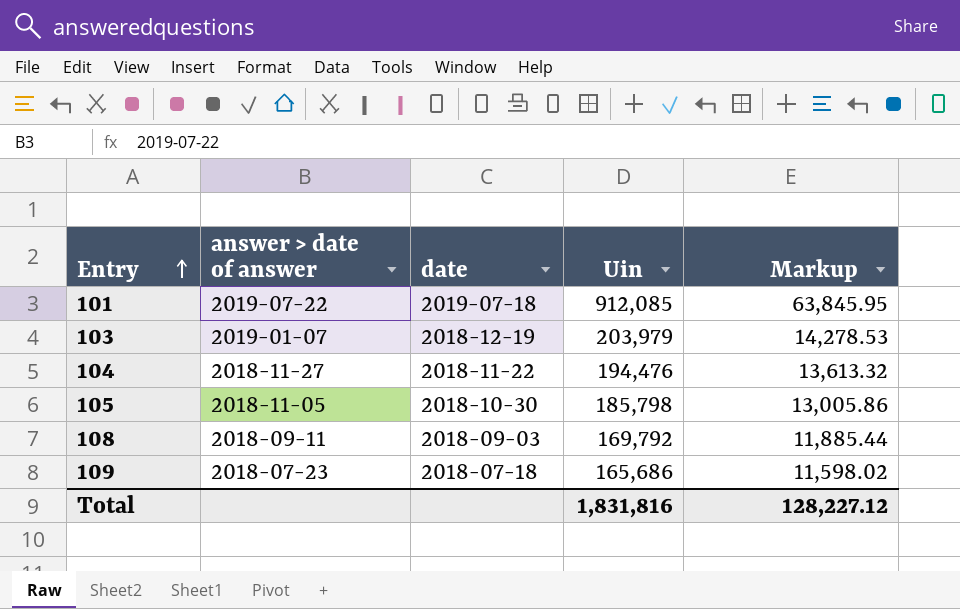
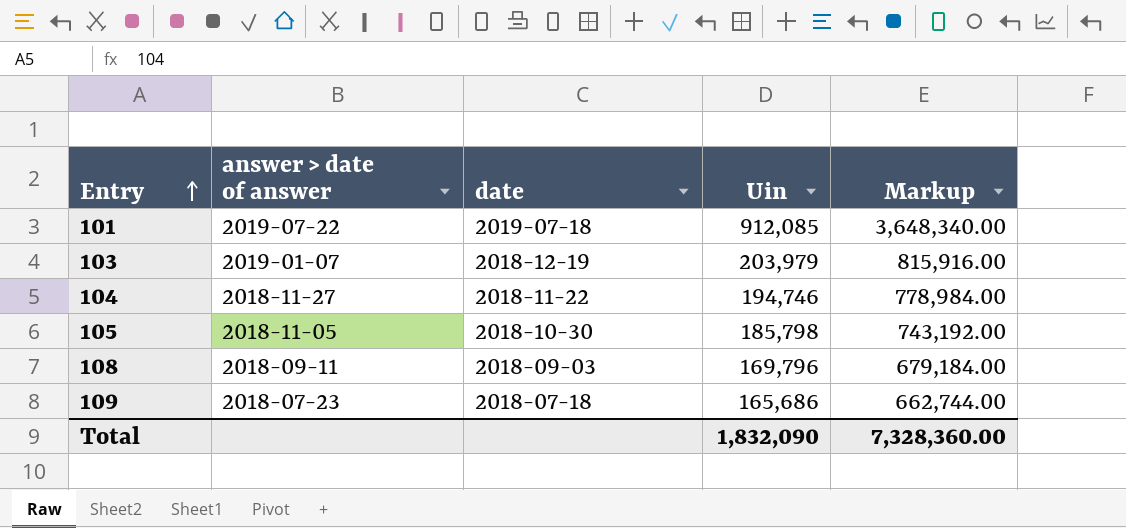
column Markup | formula: [Uin] * 0.07 -> [Uin] * 4
104 | Uin: 194,476 -> 194,746
108 | Uin: 169,792 -> 169,796
Total | Uin: 1,831,816 -> 1,832,090
Total | Markup: 128,227.12 -> 7,328,360.00

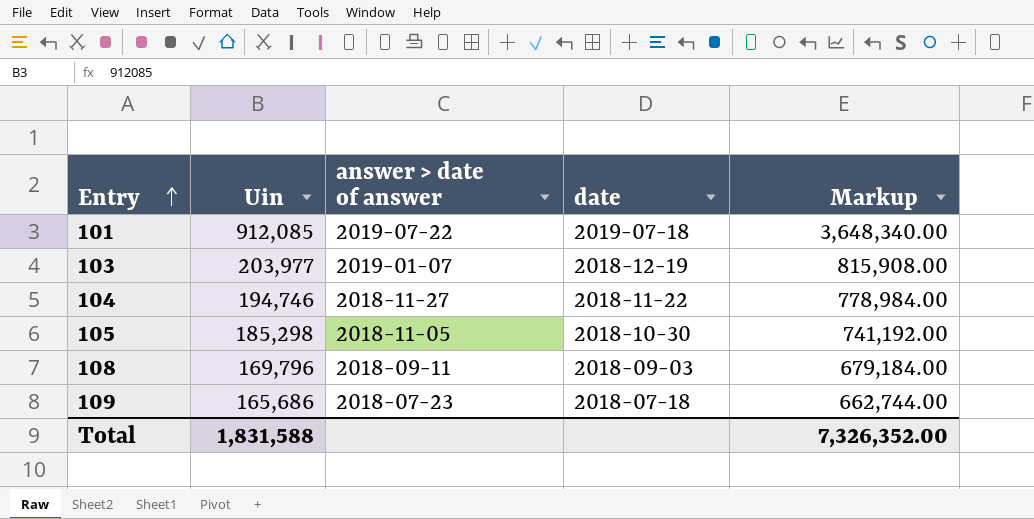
column Uin | position: 4 -> 2
103 | Uin: 203,979 -> 203,977
103 | Markup: 815,916.00 -> 815,908.00
105 | Uin: 185,798 -> 185,298
105 | Markup: 743,192.00 -> 741,192.00
Total | Uin: 1,832,090 -> 1,831,588
Total | Markup: 7,328,360.00 -> 7,326,352.00

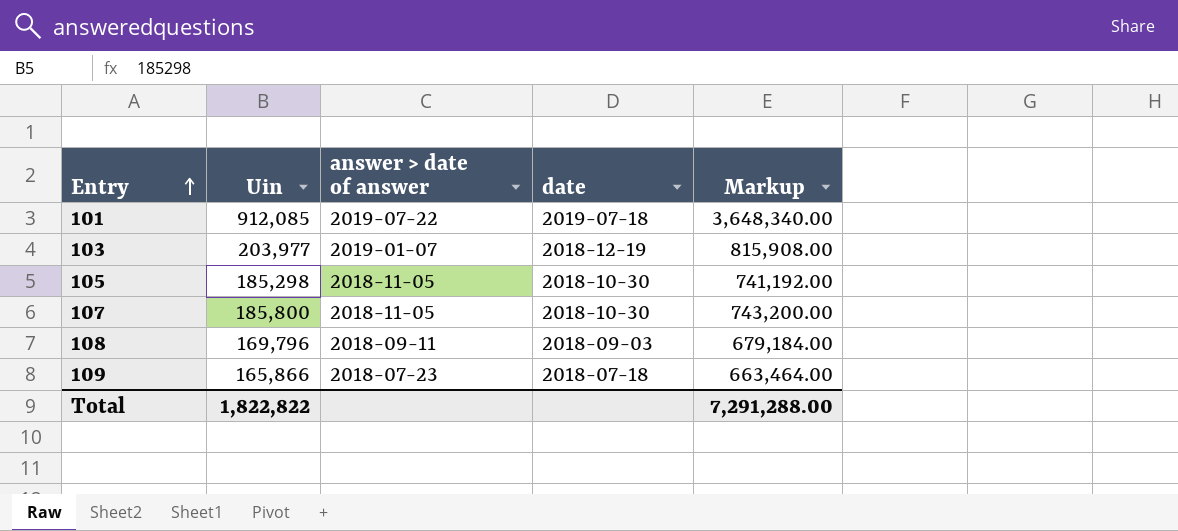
row 104: 194,746 | 2018-11-27 | 2018-11-22 | 778,984.00 -> none
row 107: none -> 185,800 | 2018-11-05 | 2018-10-30 | 743,200.00
109 | Uin: 165,686 -> 165,866
109 | Markup: 662,744.00 -> 663,464.00
Total | Uin: 1,831,588 -> 1,822,822
Total | Markup: 7,326,352.00 -> 7,291,288.00

